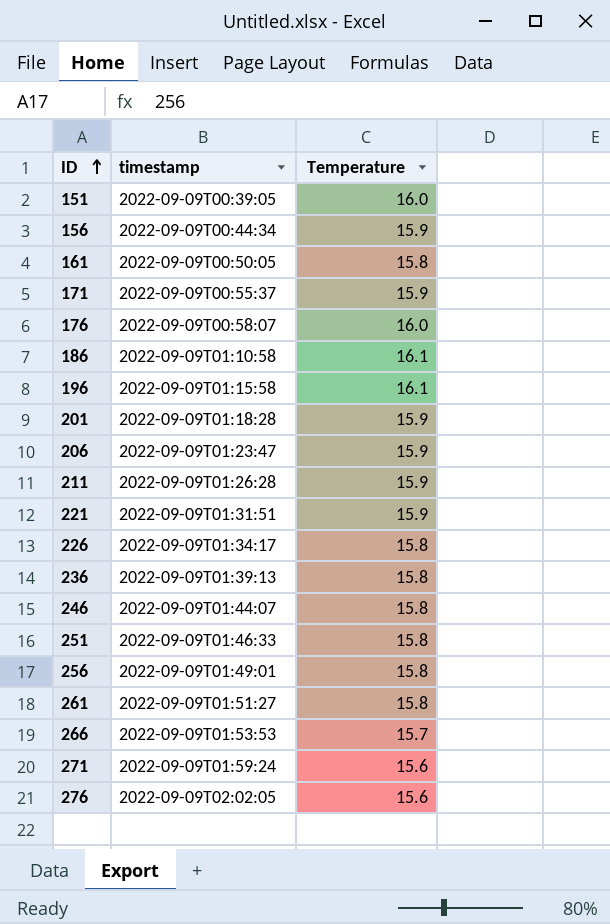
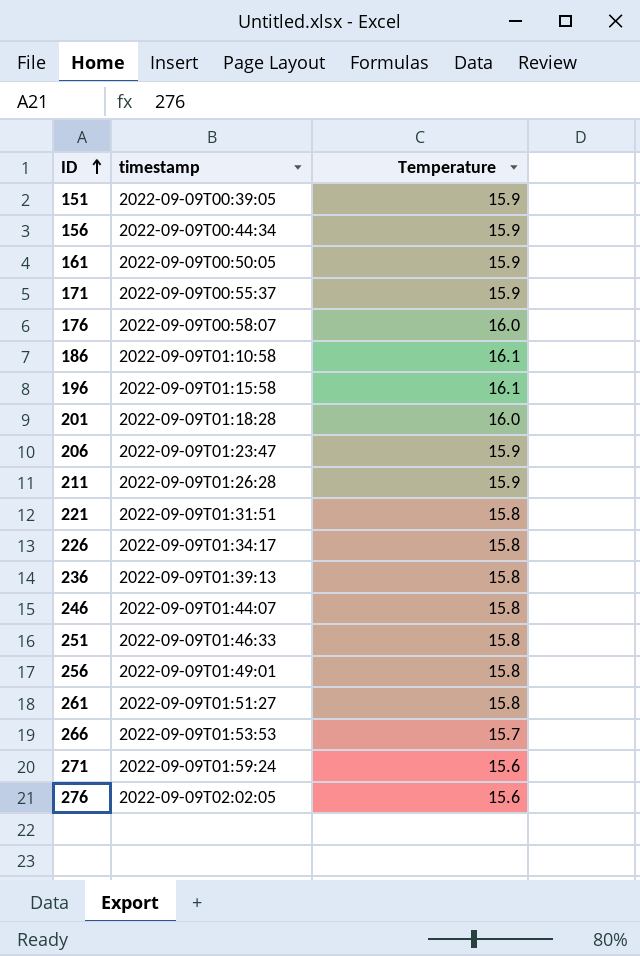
151 | Temperature: 16.0 -> 15.9
161 | Temperature: 15.8 -> 15.9
201 | Temperature: 15.9 -> 16.0
221 | Temperature: 15.9 -> 15.8

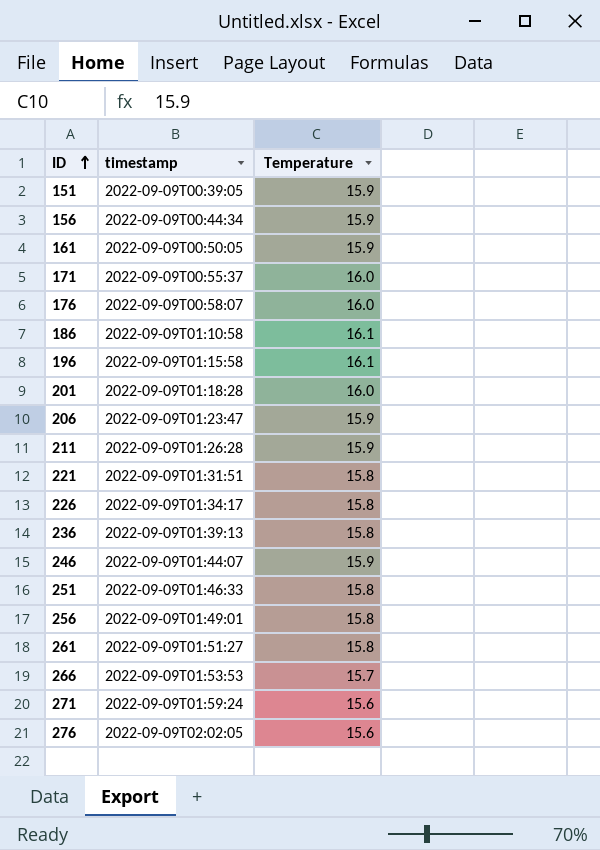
171 | Temperature: 15.9 -> 16.0
246 | Temperature: 15.8 -> 15.9

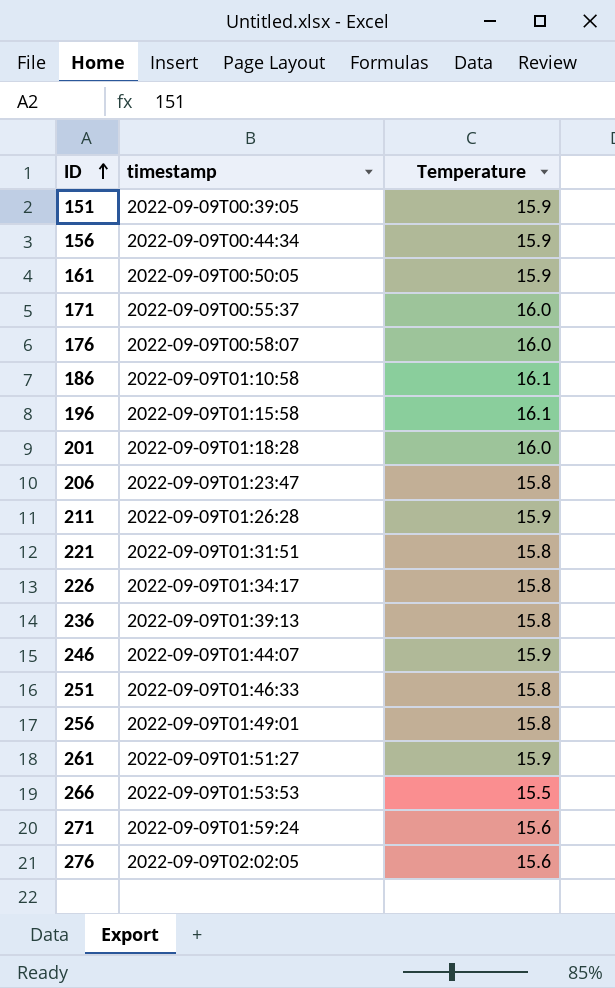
206 | Temperature: 15.9 -> 15.8
261 | Temperature: 15.8 -> 15.9
266 | Temperature: 15.7 -> 15.5

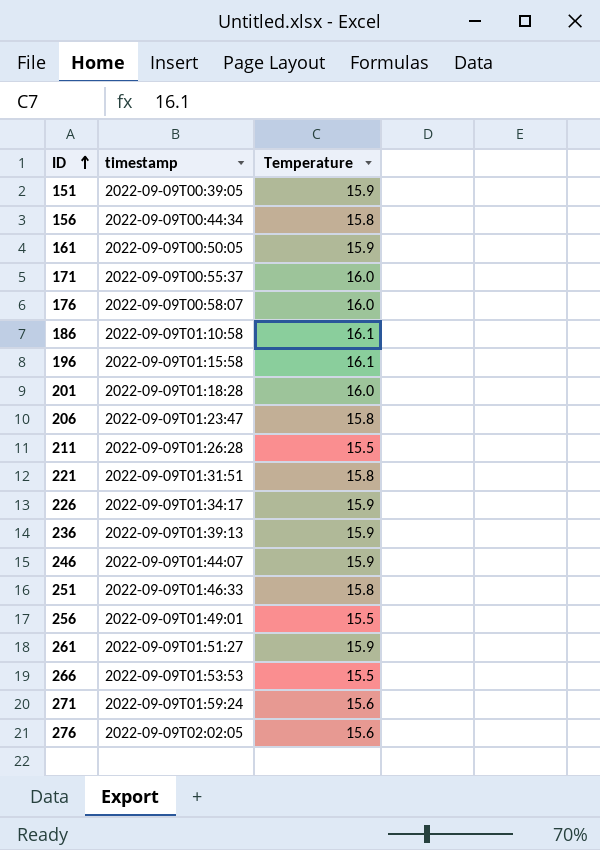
156 | Temperature: 15.9 -> 15.8
211 | Temperature: 15.9 -> 15.5
226 | Temperature: 15.8 -> 15.9
236 | Temperature: 15.8 -> 15.9
256 | Temperature: 15.8 -> 15.5

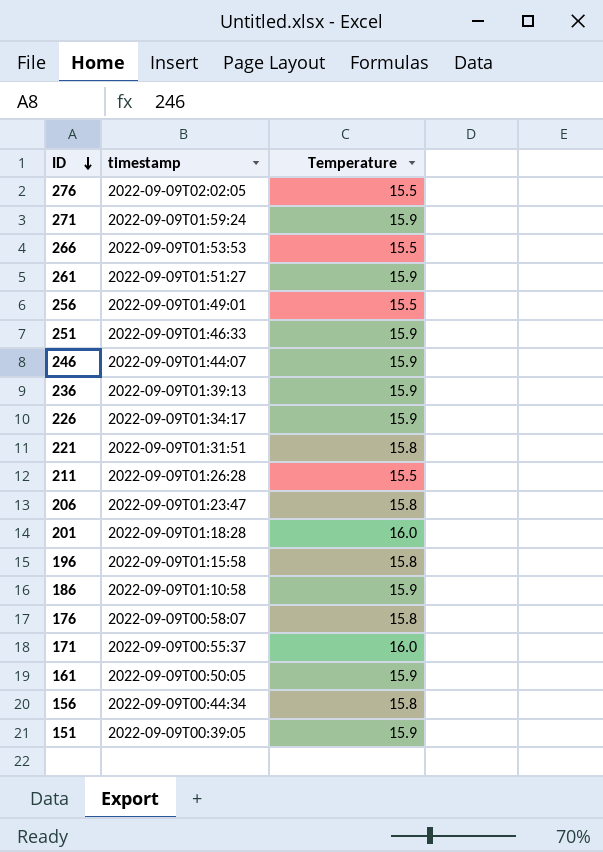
row order: ID ascending -> ID descending
276 | Temperature: 15.6 -> 15.5
271 | Temperature: 15.6 -> 15.9
251 | Temperature: 15.8 -> 15.9
196 | Temperature: 16.1 -> 15.8
186 | Temperature: 16.1 -> 15.9
176 | Temperature: 16.0 -> 15.8

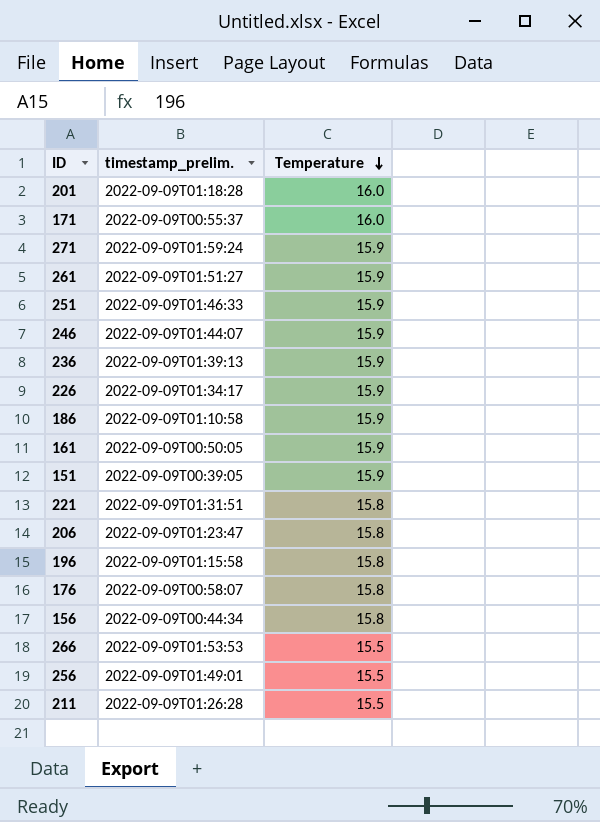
row order: ID descending -> Temperature descending
column name: timestamp -> timestamp_prelim.
row 276: 2022-09-09T02:02:05 | 15.5 -> none

